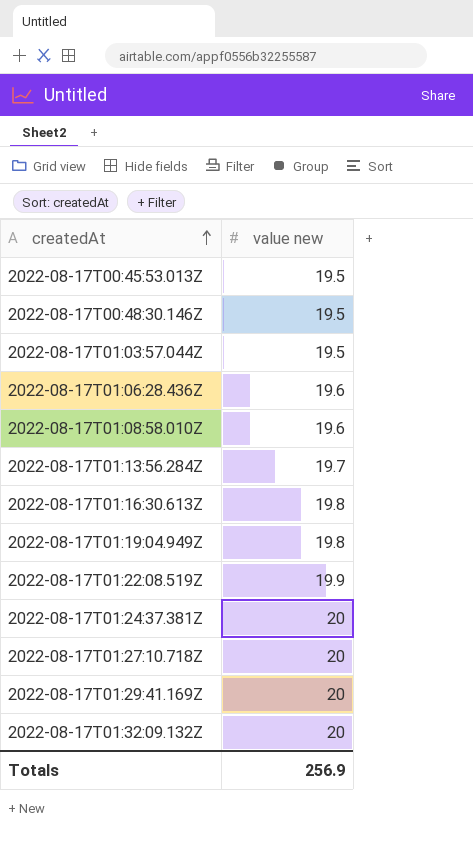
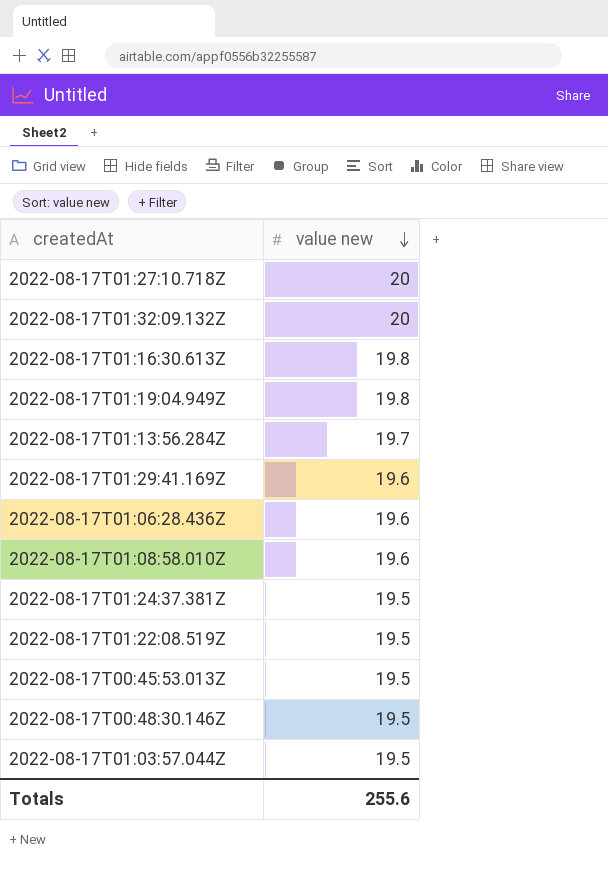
row order: createdAt ascending -> value new descending
2022-08-17T01:29:41.169Z | value new: 20 -> 19.6
2022-08-17T01:24:37.381Z | value new: 20 -> 19.5
2022-08-17T01:22:08.519Z | value new: 19.9 -> 19.5
Totals | value new: 256.9 -> 255.6

